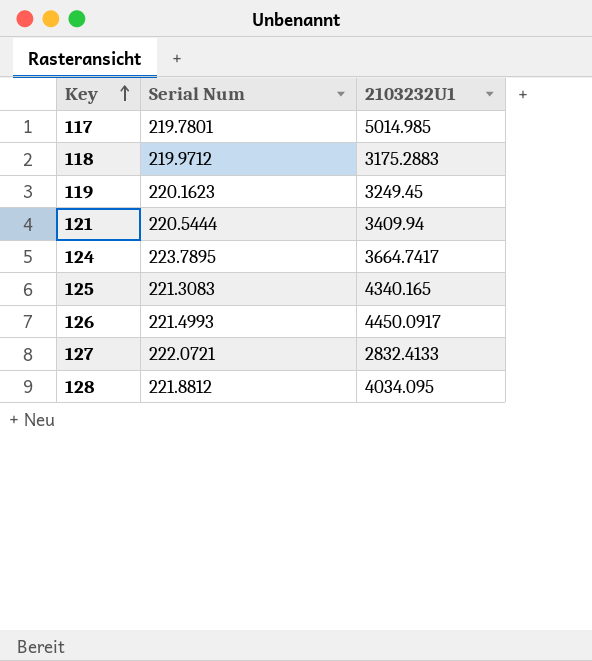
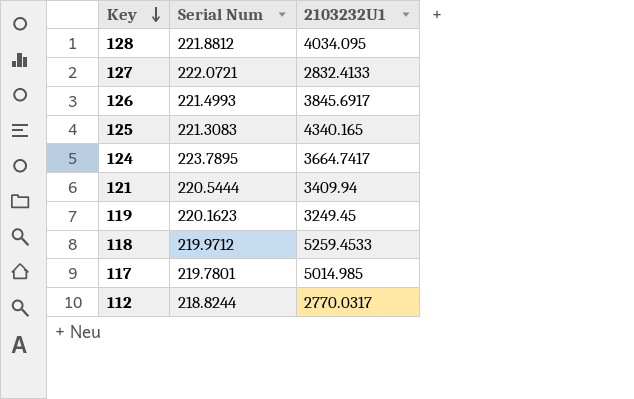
row order: Key ascending -> Key descending
126 | 2103232U1: 4450.0917 -> 3845.6917
118 | 2103232U1: 3175.2883 -> 5259.4533
row 112: none -> 218.8244 | 2770.0317

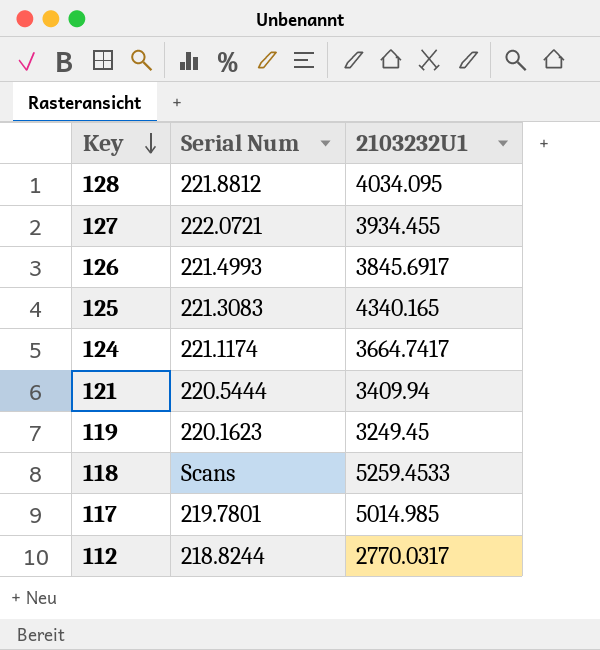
127 | 2103232U1: 2832.4133 -> 3934.455
124 | Serial Num: 223.7895 -> 221.1174
118 | Serial Num: 219.9712 -> Scans

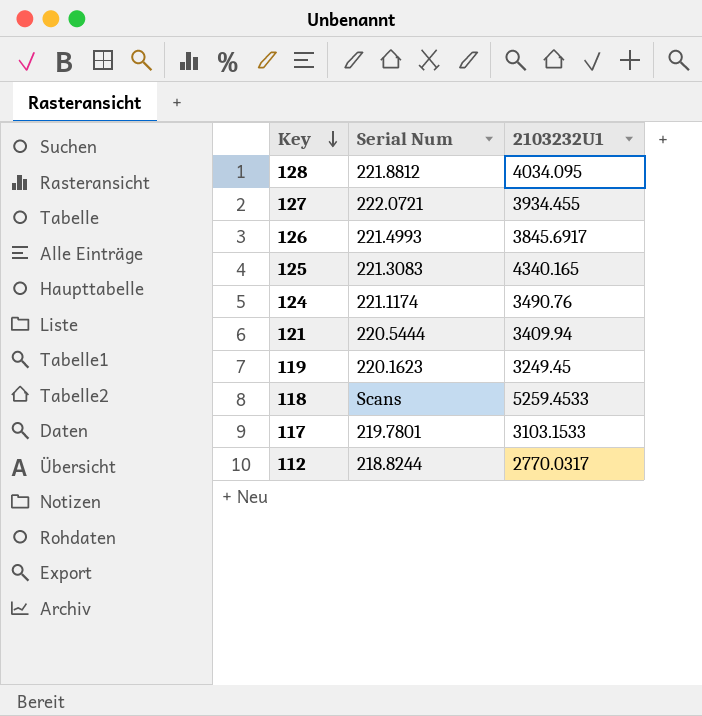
124 | 2103232U1: 3664.7417 -> 3490.76
117 | 2103232U1: 5014.985 -> 3103.1533

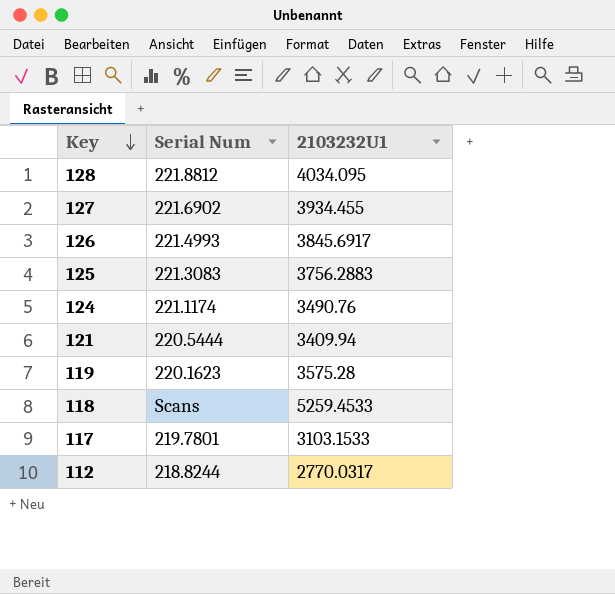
127 | Serial Num: 222.0721 -> 221.6902
125 | 2103232U1: 4340.165 -> 3756.2883
119 | 2103232U1: 3249.45 -> 3575.28

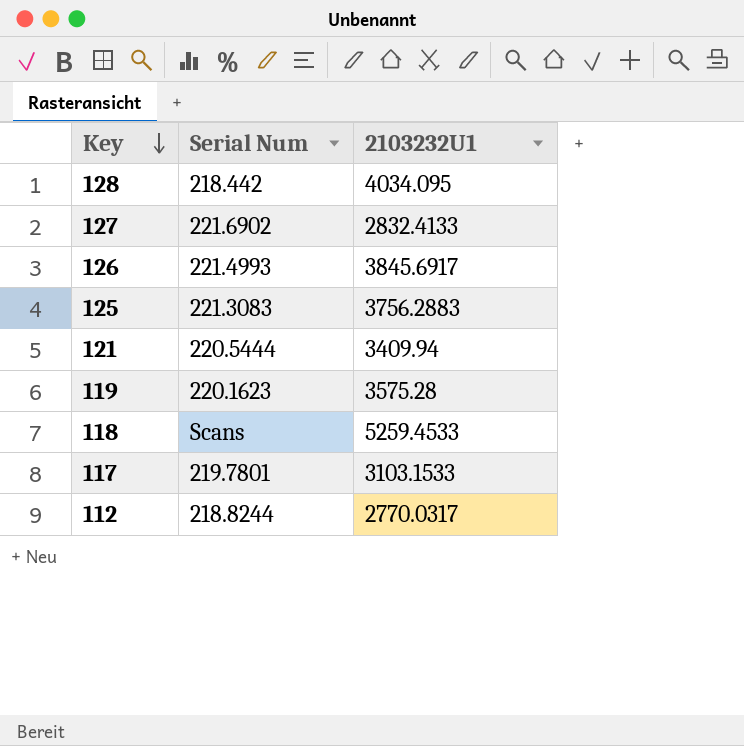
row 124: 221.1174 | 3490.76 -> none
128 | Serial Num: 221.8812 -> 218.442
127 | 2103232U1: 3934.455 -> 2832.4133

